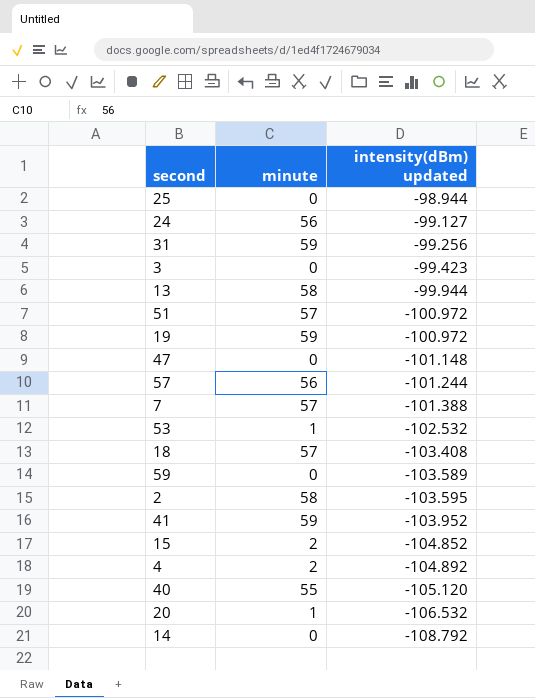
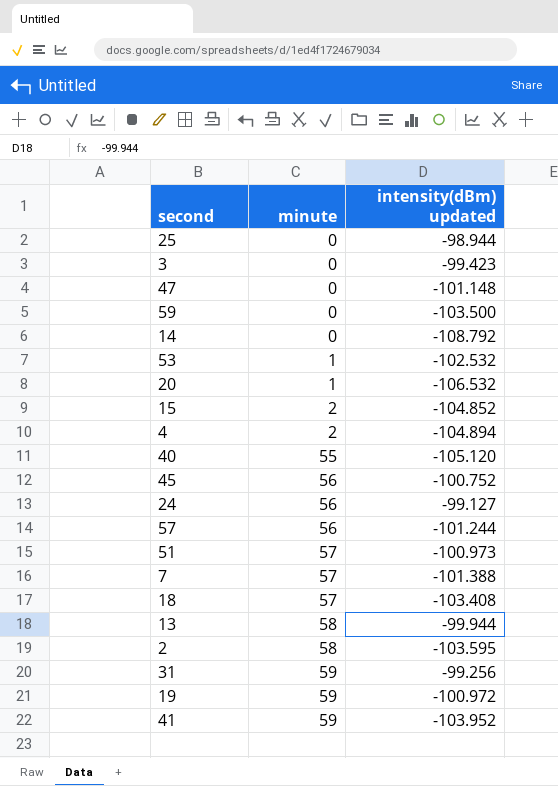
row order: intensity(dBm) updated descending -> minute ascending
59 | intensity(dBm) updated: -103.589 -> -103.500
4 | intensity(dBm) updated: -104.892 -> -104.894
row 45: none -> 56 | -100.752
51 | intensity(dBm) updated: -100.972 -> -100.973

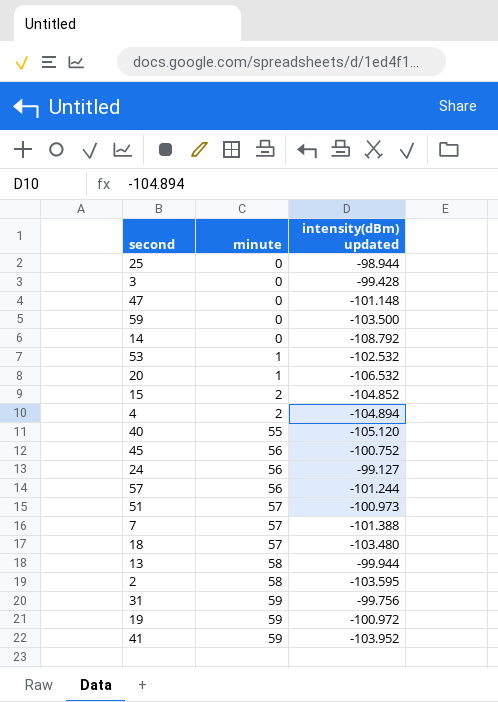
3 | intensity(dBm) updated: -99.423 -> -99.428
18 | intensity(dBm) updated: -103.408 -> -103.480
31 | intensity(dBm) updated: -99.256 -> -99.756

